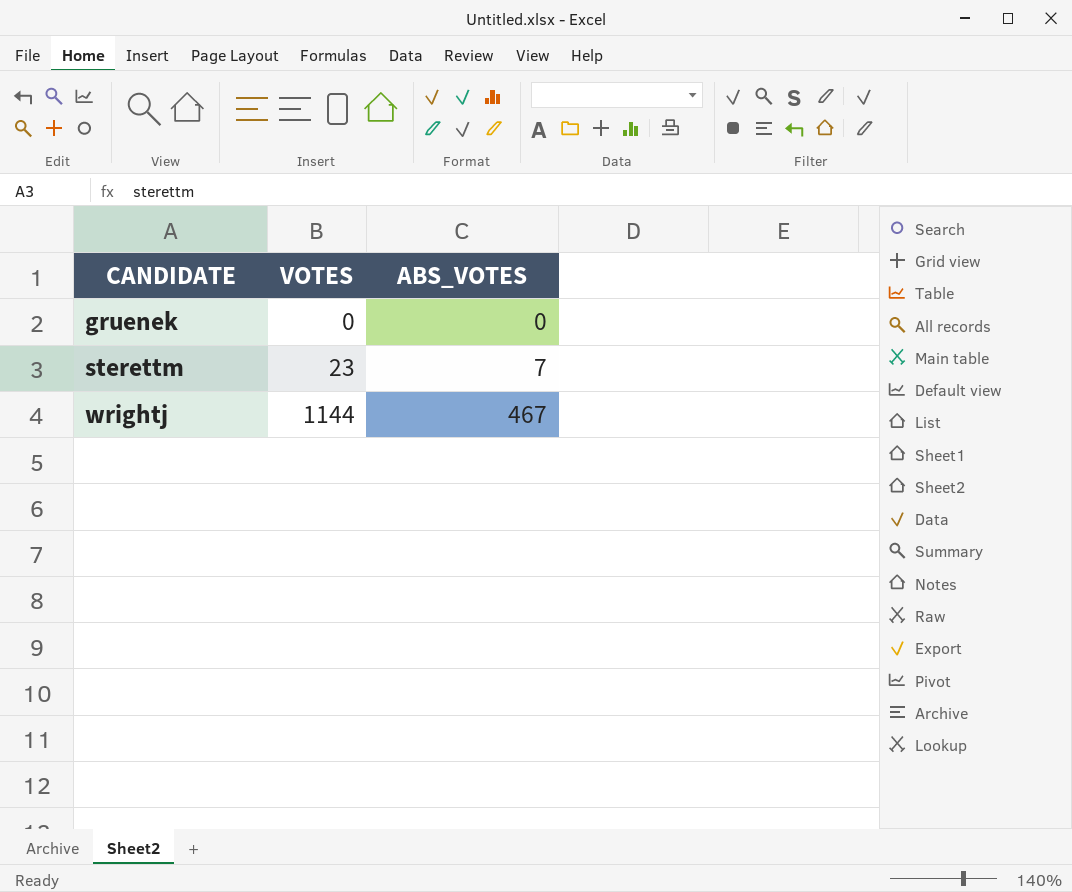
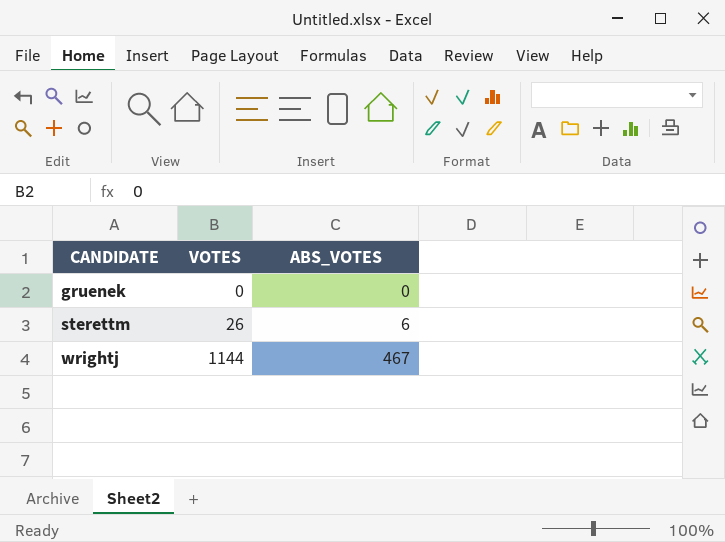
sterettm | VOTES: 23 -> 26
sterettm | ABS_VOTES: 7 -> 6

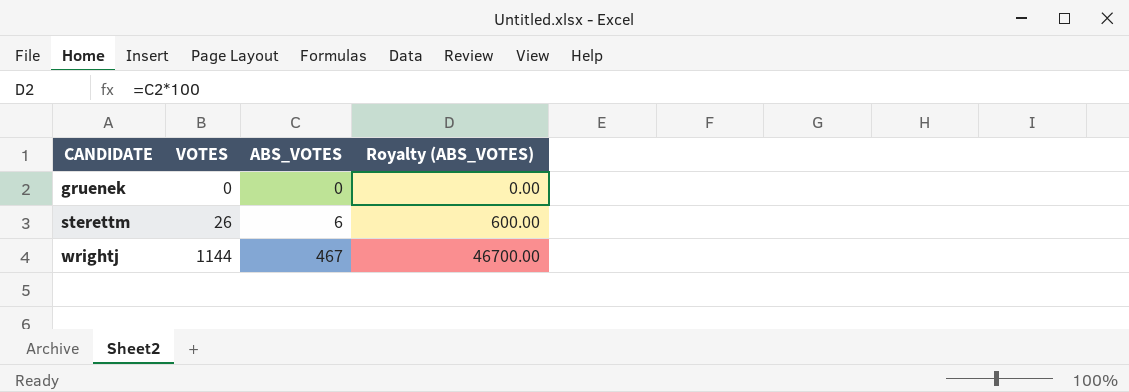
column Royalty (ABS_VOTES) | formula: none -> [ABS_VOTES] * 100

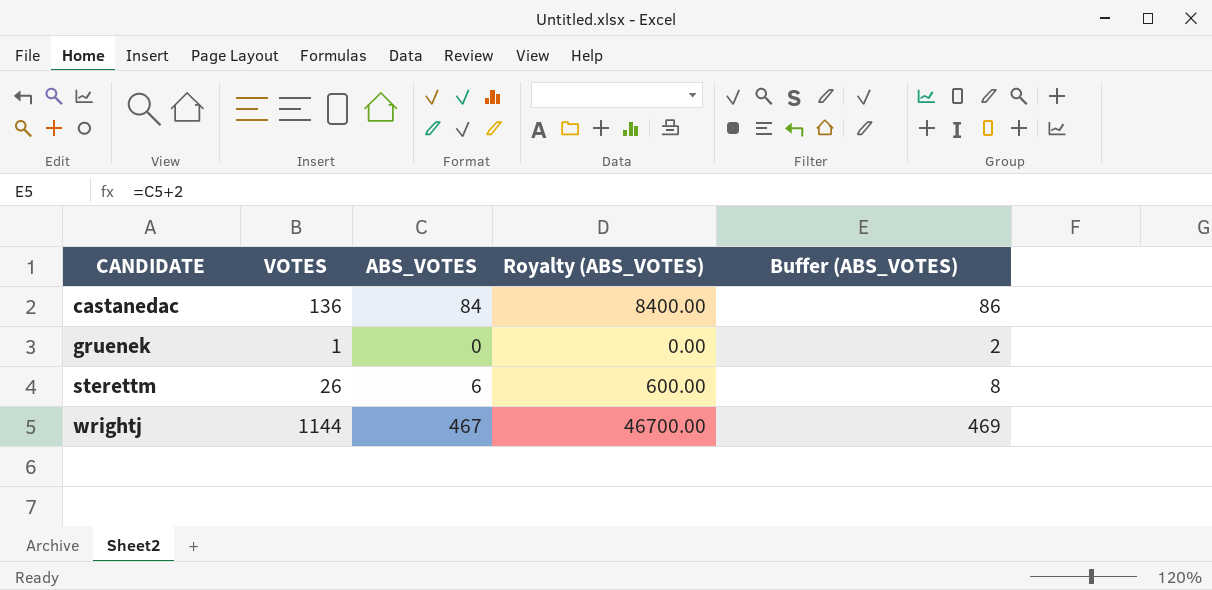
column Buffer (ABS_VOTES) | formula: none -> [ABS_VOTES] + 2
row castanedac: none -> 136 | 84 | 8400.00 | 86
gruenek | VOTES: 0 -> 1

